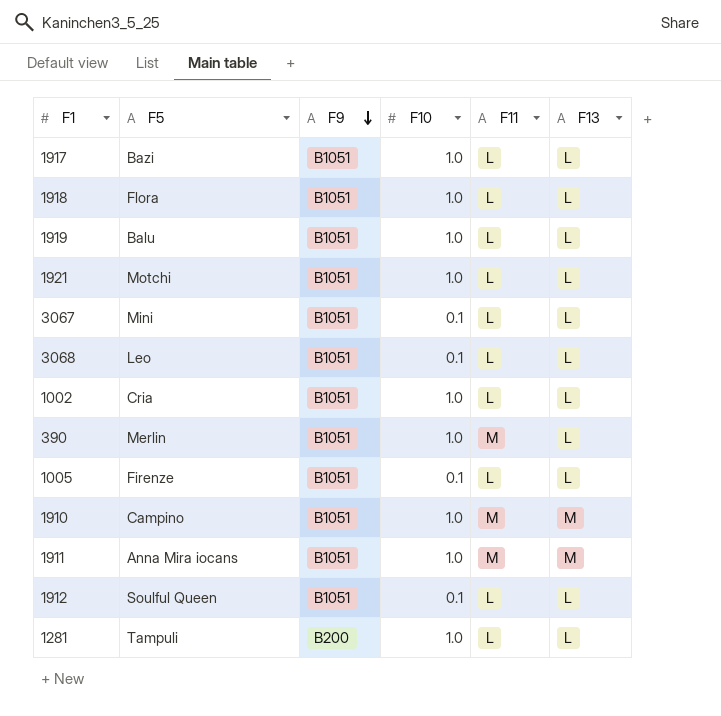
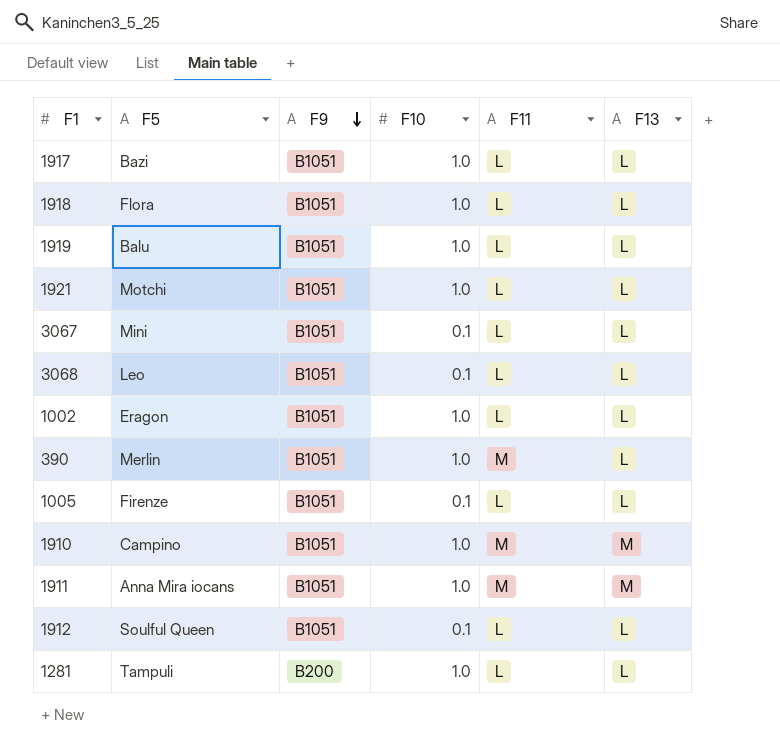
1002 | F5: Cria -> Eragon

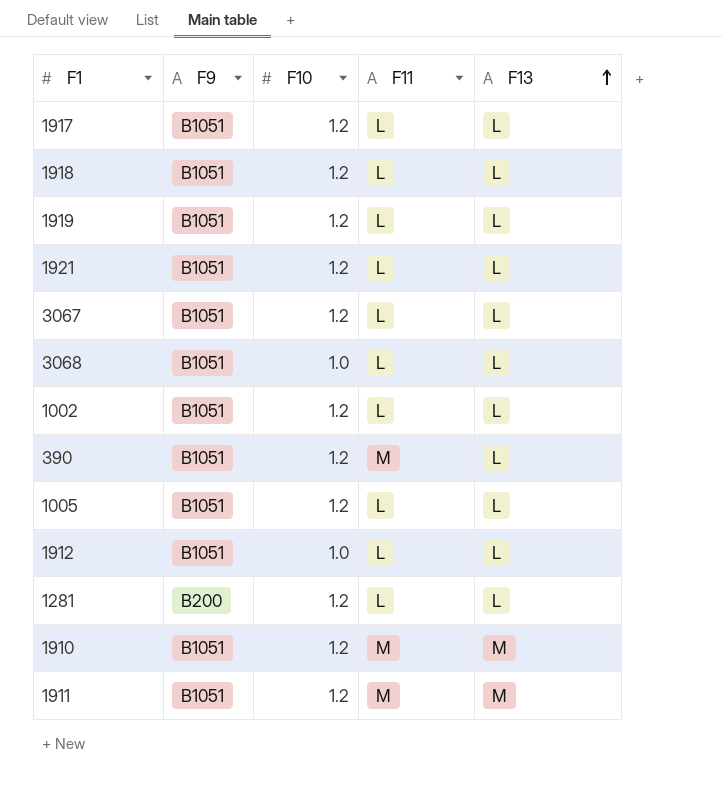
row order: F9 descending -> F13 ascending
column F5 | position: 2 -> none
1917 | F10: 1.0 -> 1.2
1918 | F10: 1.0 -> 1.2
1919 | F10: 1.0 -> 1.2
1921 | F10: 1.0 -> 1.2
3067 | F10: 0.1 -> 1.2
3068 | F10: 0.1 -> 1.0
1002 | F10: 1.0 -> 1.2
390 | F10: 1.0 -> 1.2
1005 | F10: 0.1 -> 1.2
1912 | F10: 0.1 -> 1.0
1281 | F10: 1.0 -> 1.2
1910 | F10: 1.0 -> 1.2
1911 | F10: 1.0 -> 1.2

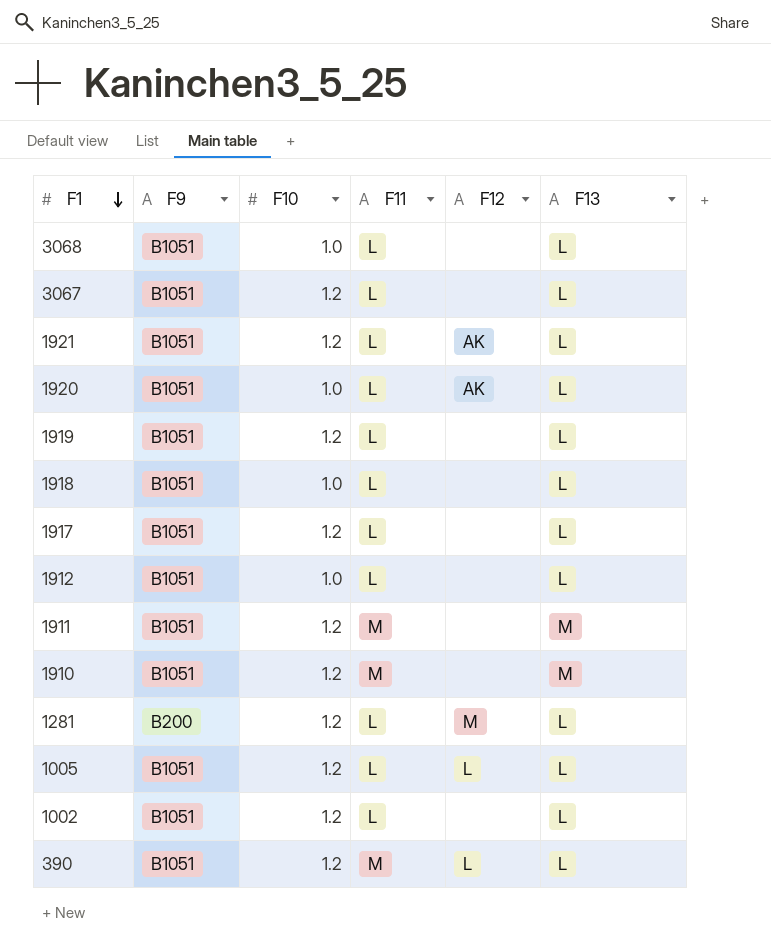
row order: F13 ascending -> F1 descending
column F12 | position: none -> 5
row 1920: none -> B1051 | 1.0 | L | AK | L
1918 | F10: 1.2 -> 1.0

